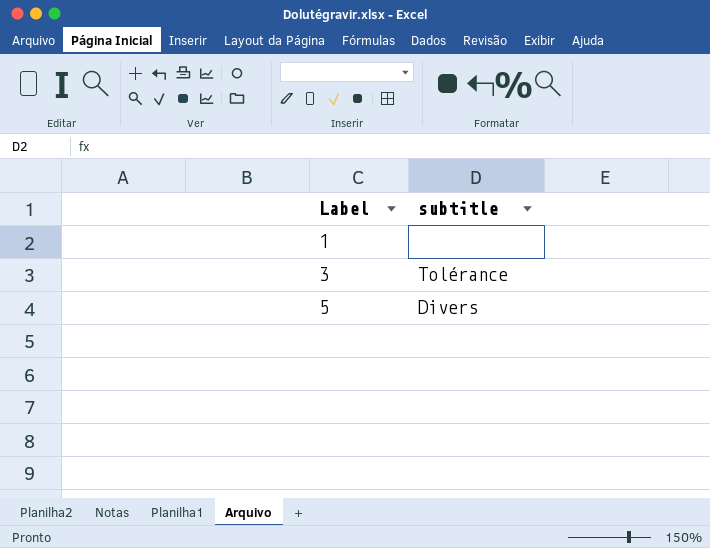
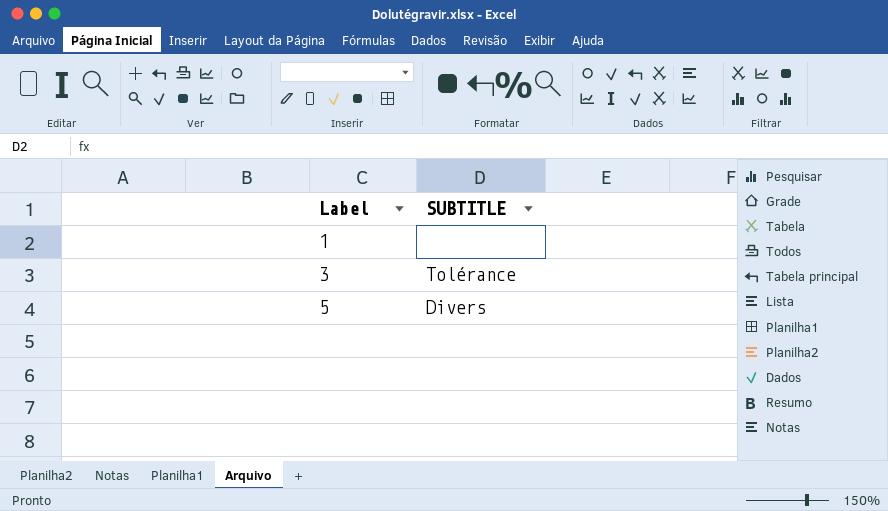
column name: subtitle -> SUBTITLE

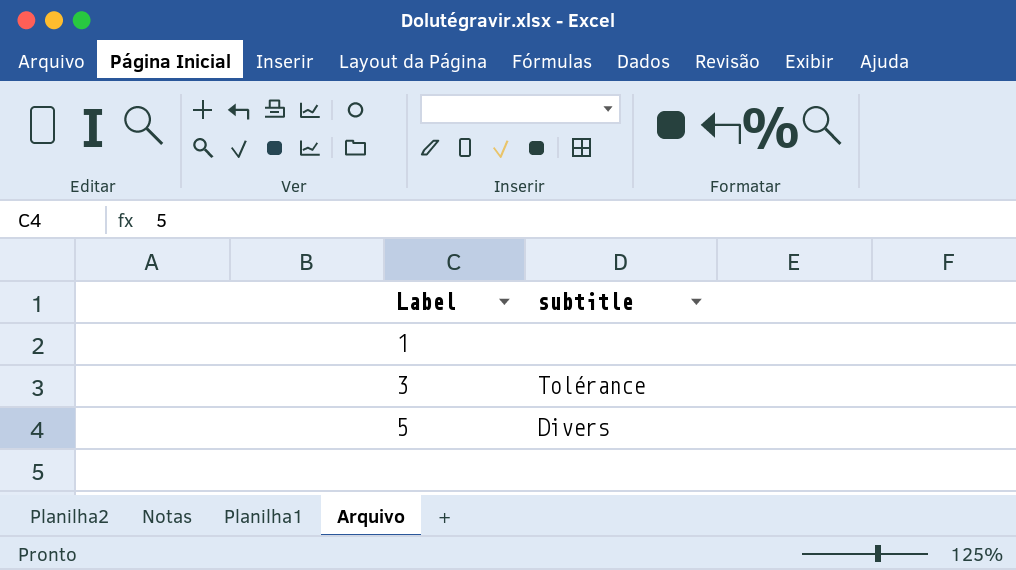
column name: SUBTITLE -> subtitle

